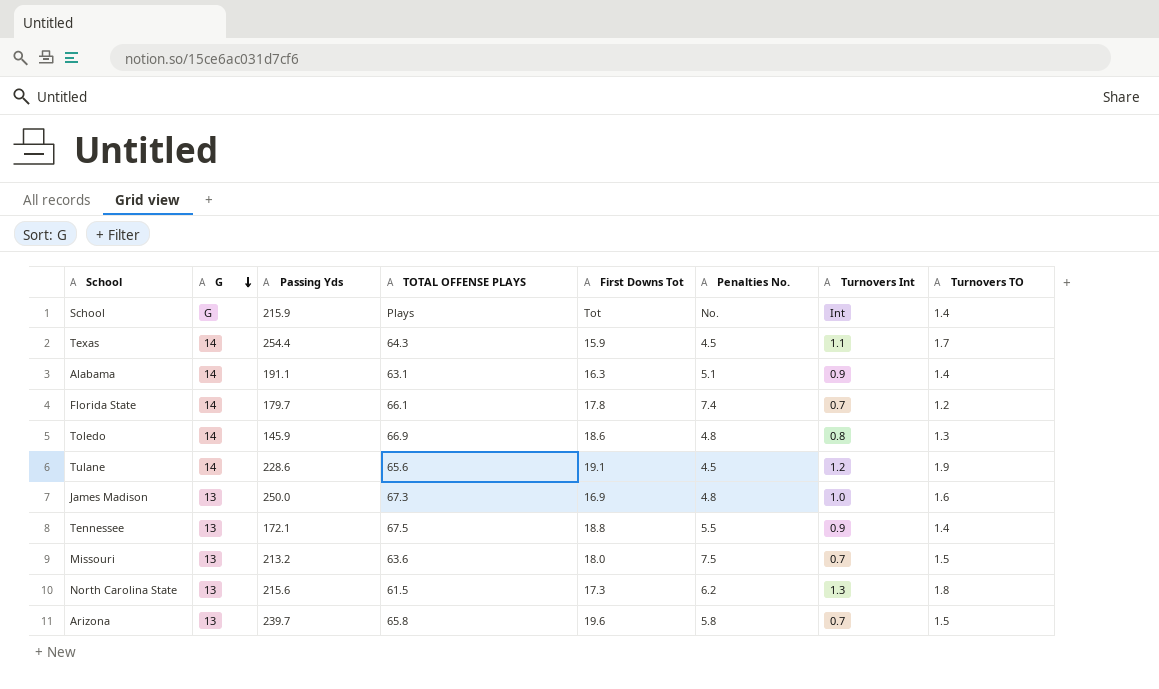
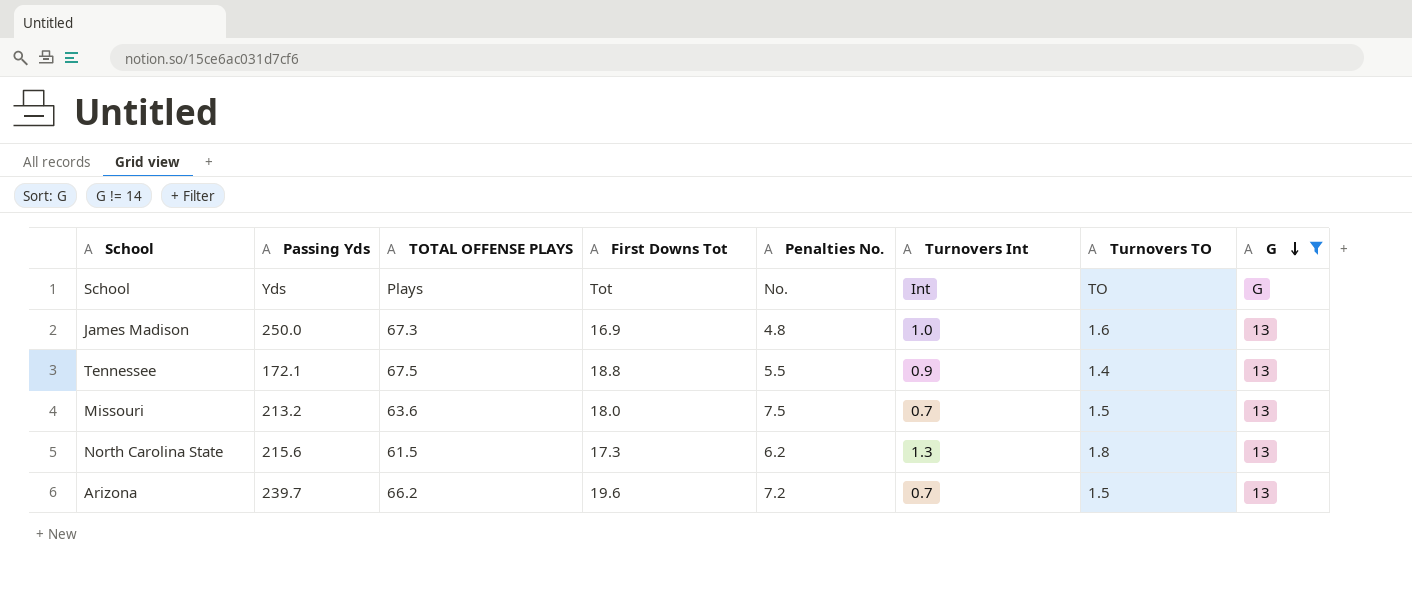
filter: none -> G != 14
column G | position: 2 -> 8
School | Passing Yds: 215.9 -> Yds
School | Turnovers TO: 1.4 -> TO
Arizona | TOTAL OFFENSE PLAYS: 65.8 -> 66.2
Arizona | Penalties No.: 5.8 -> 7.2

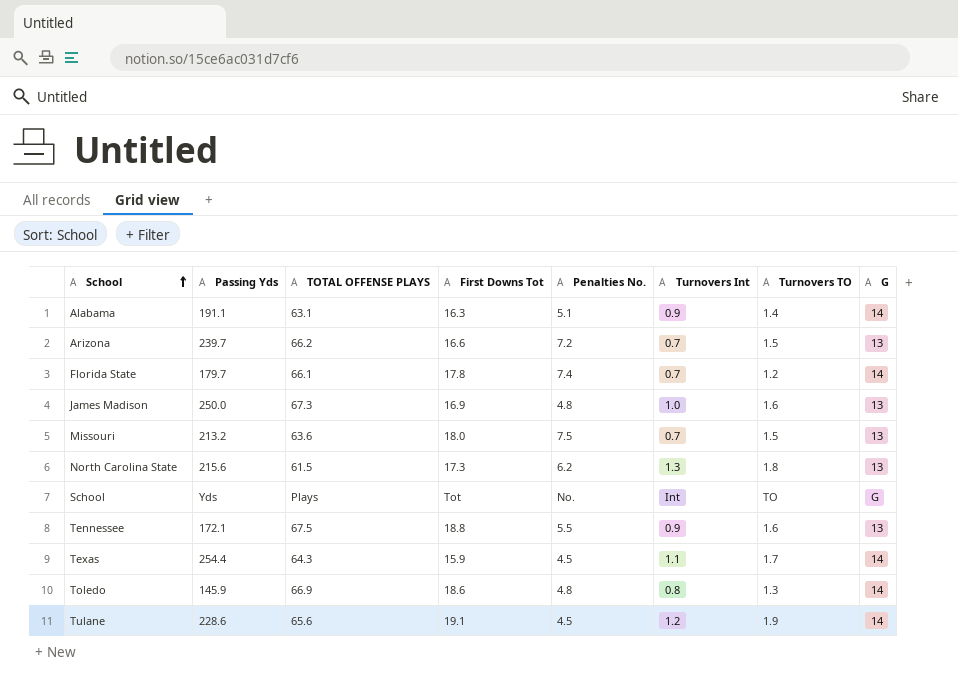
filter: G != 14 -> none
row order: G descending -> School ascending
Arizona | First Downs Tot: 19.6 -> 16.6
Tennessee | Turnovers TO: 1.4 -> 1.6

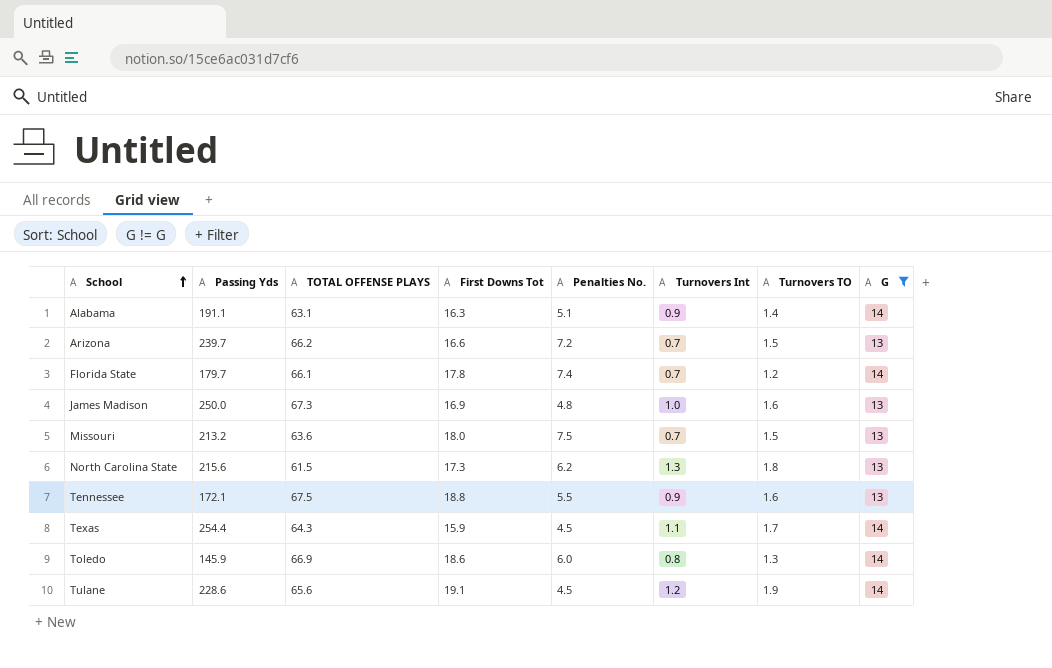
filter: none -> G != G
Toledo | Penalties No.: 4.8 -> 6.0

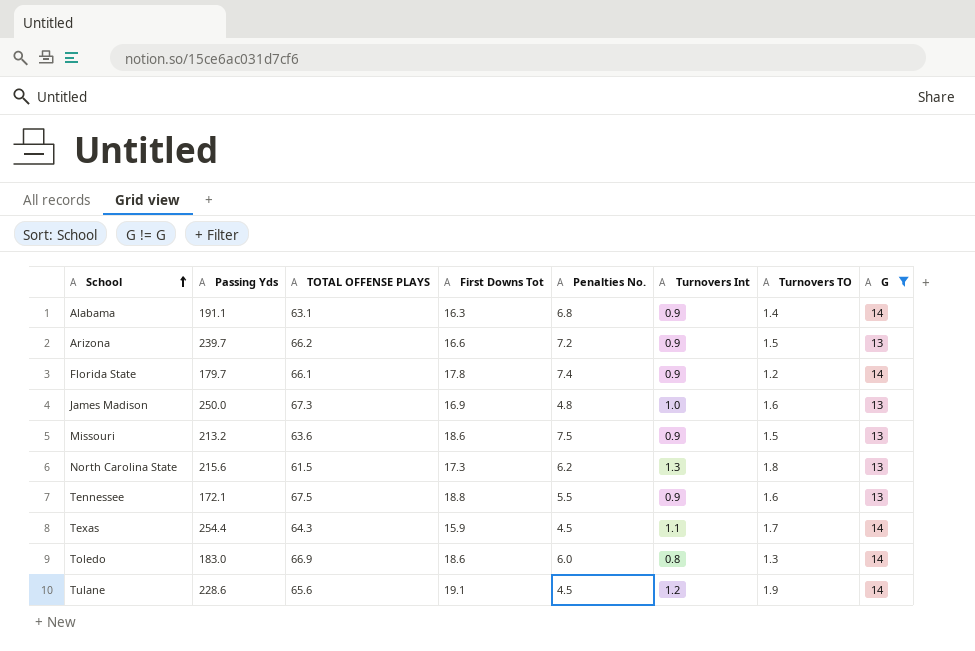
Alabama | Penalties No.: 5.1 -> 6.8
Arizona | Turnovers Int: 0.7 -> 0.9
Florida State | Turnovers Int: 0.7 -> 0.9
Missouri | First Downs Tot: 18.0 -> 18.6
Missouri | Turnovers Int: 0.7 -> 0.9
Toledo | Passing Yds: 145.9 -> 183.0

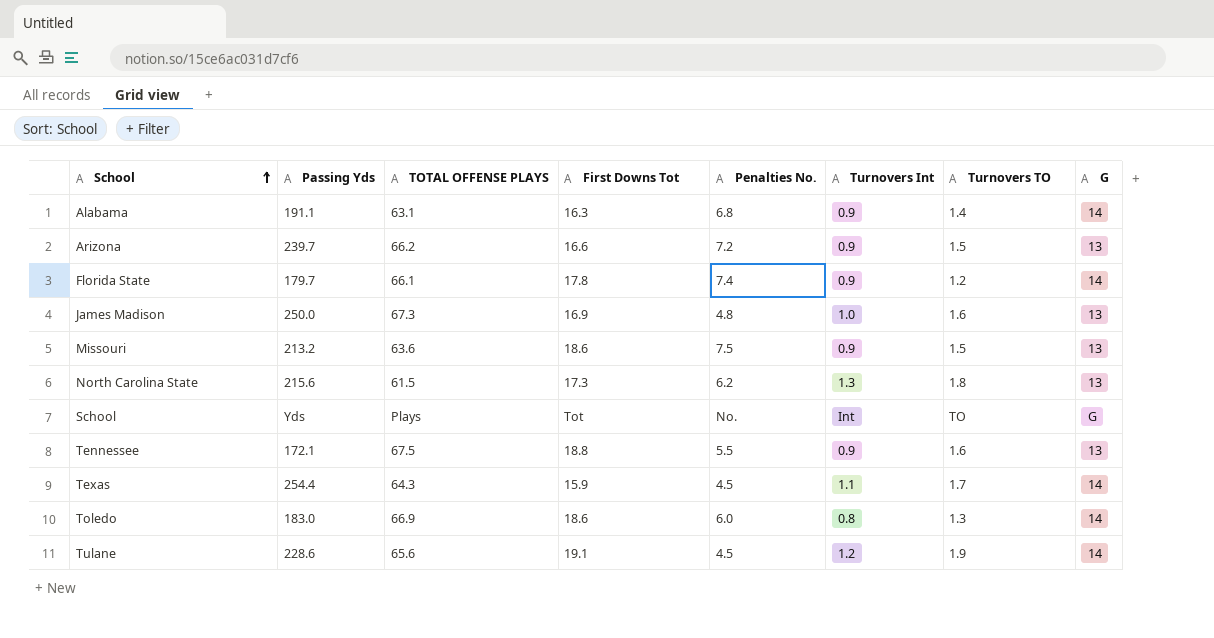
filter: G != G -> none

